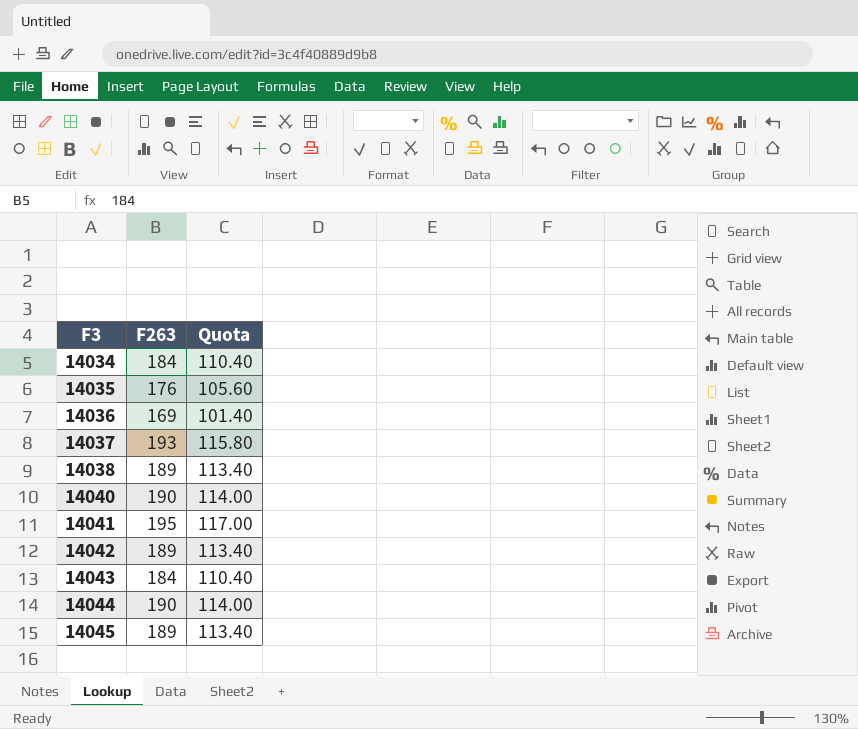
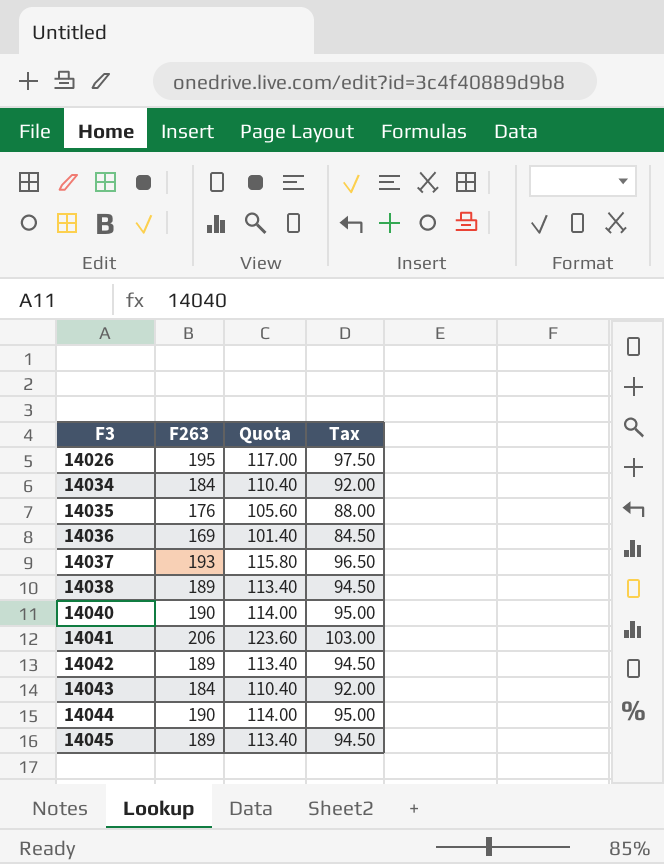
column Tax | formula: none -> [F263] * 0.5
row 14026: none -> 195 | 117.00 | 97.50
14041 | F263: 195 -> 206
14041 | Quota: 117.00 -> 123.60

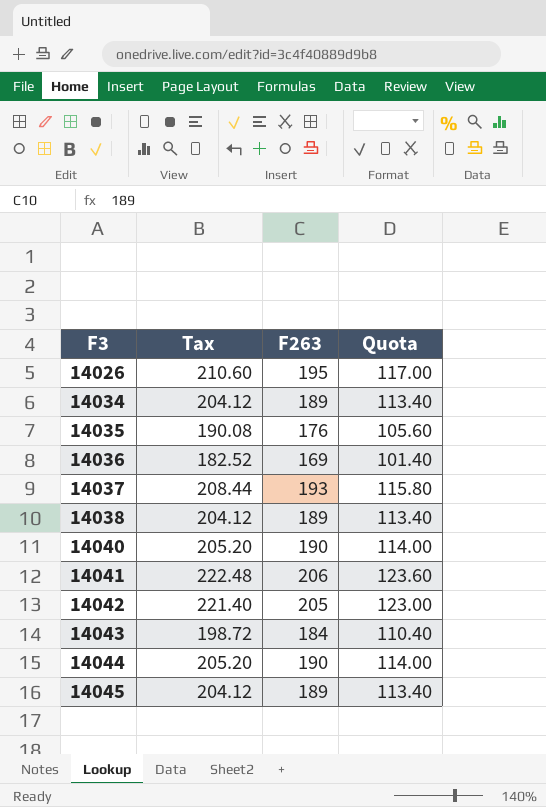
column Tax | formula: [F263] * 0.5 -> [F263] * 1.08
column Tax | position: 4 -> 2
14034 | F263: 184 -> 189
14034 | Quota: 110.40 -> 113.40
14042 | F263: 189 -> 205
14042 | Quota: 113.40 -> 123.00

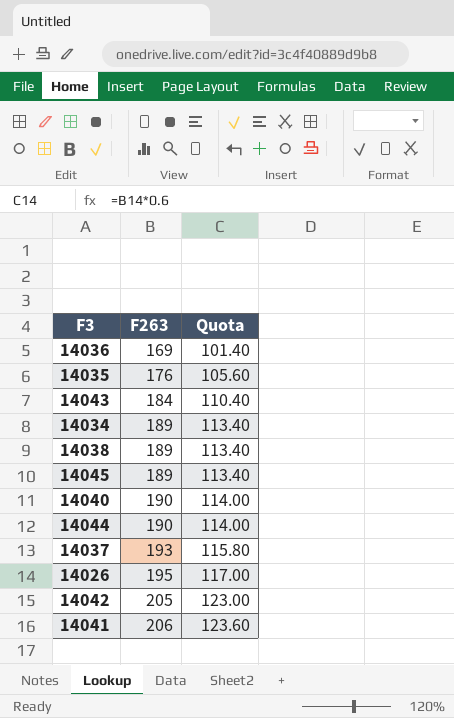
row order: F3 ascending -> F263 ascending
column Tax | formula: [F263] * 1.08 -> none

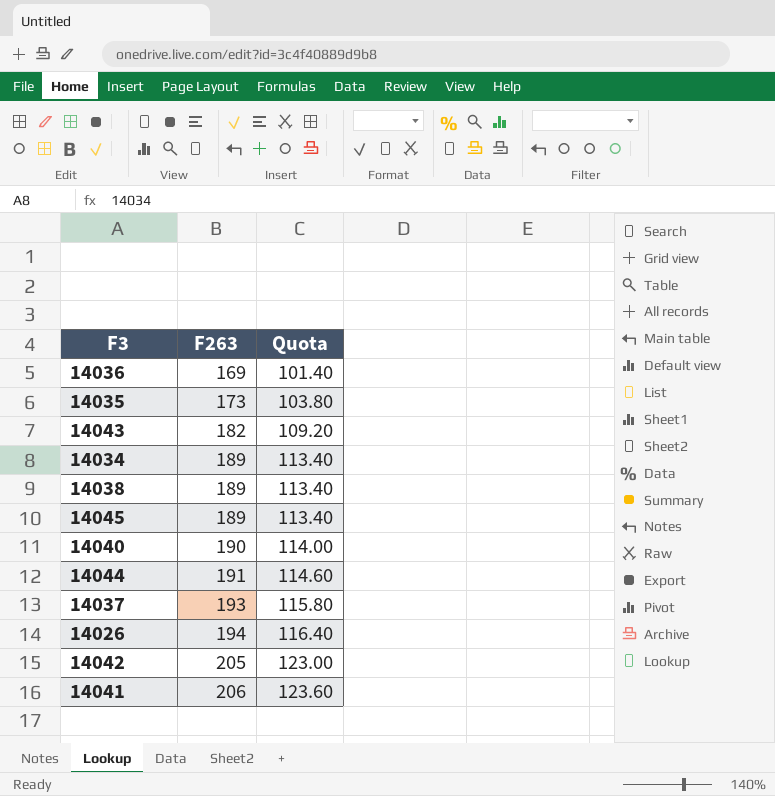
14035 | F263: 176 -> 173
14035 | Quota: 105.60 -> 103.80
14043 | F263: 184 -> 182
14043 | Quota: 110.40 -> 109.20
14044 | F263: 190 -> 191
14044 | Quota: 114.00 -> 114.60
14026 | F263: 195 -> 194
14026 | Quota: 117.00 -> 116.40

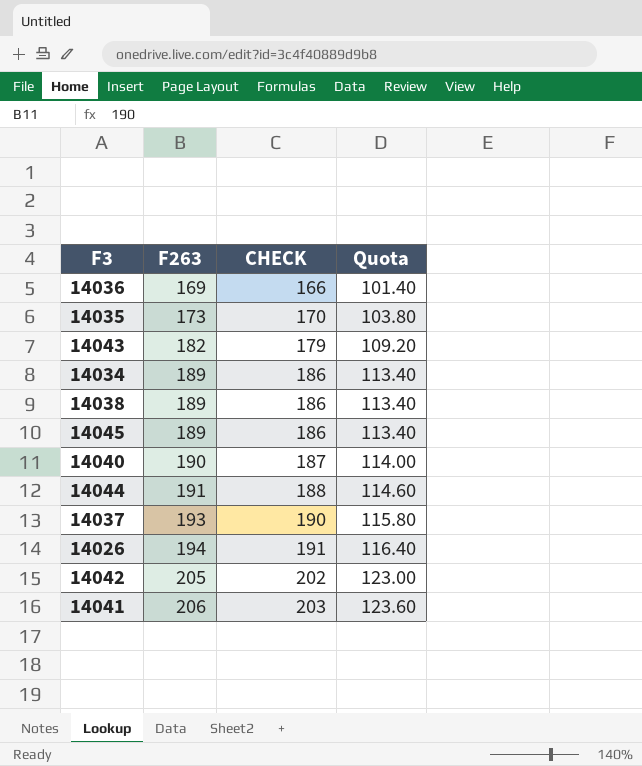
column CHECK | formula: none -> [F263] - 3

